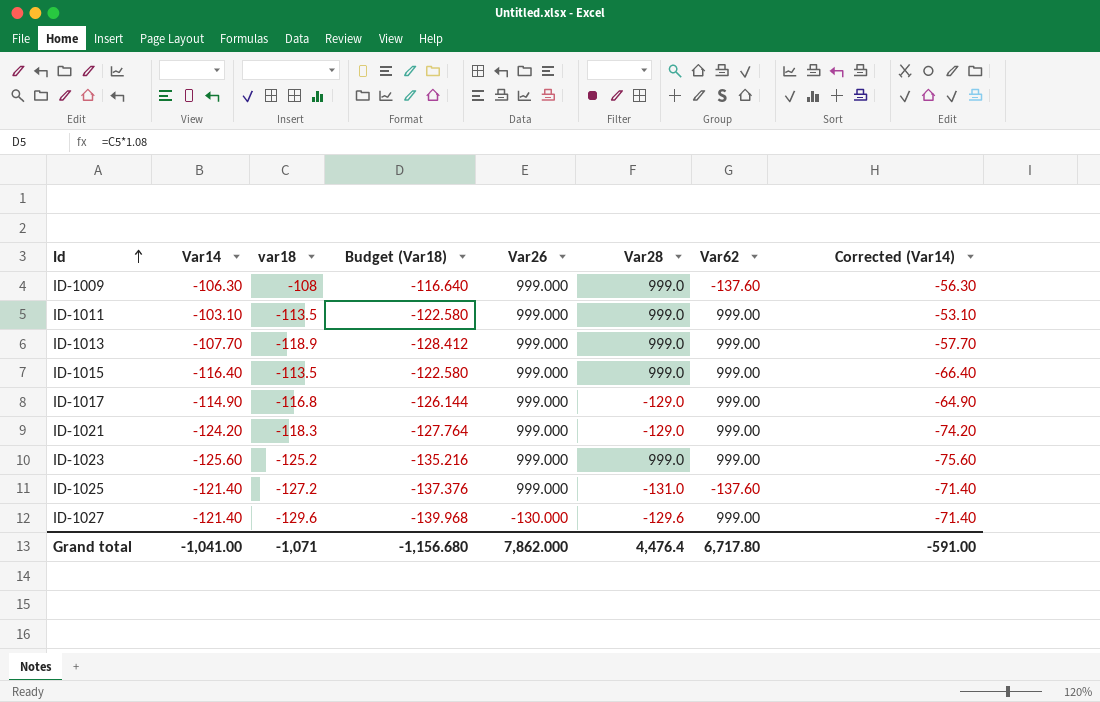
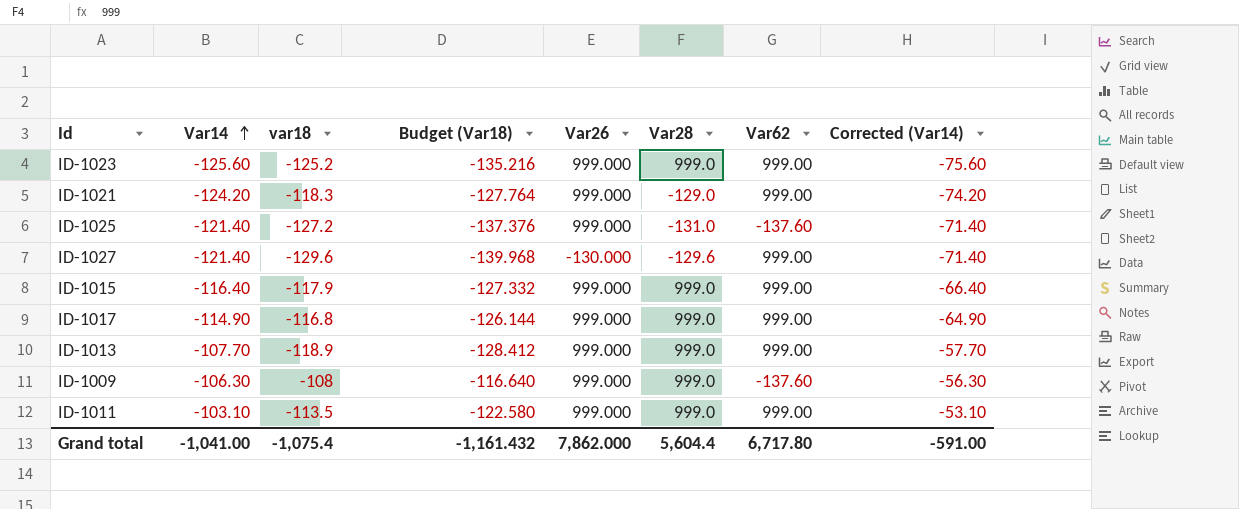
row order: Id ascending -> Var14 ascending
ID-1015 | var18: -113.5 -> -117.9
ID-1015 | Budget (Var18): -122.580 -> -127.332
ID-1017 | Var28: -129.0 -> 999.0
Grand total | var18: -1,071 -> -1,075.4
Grand total | Budget (Var18): -1,156.680 -> -1,161.432
Grand total | Var28: 4,476.4 -> 5,604.4

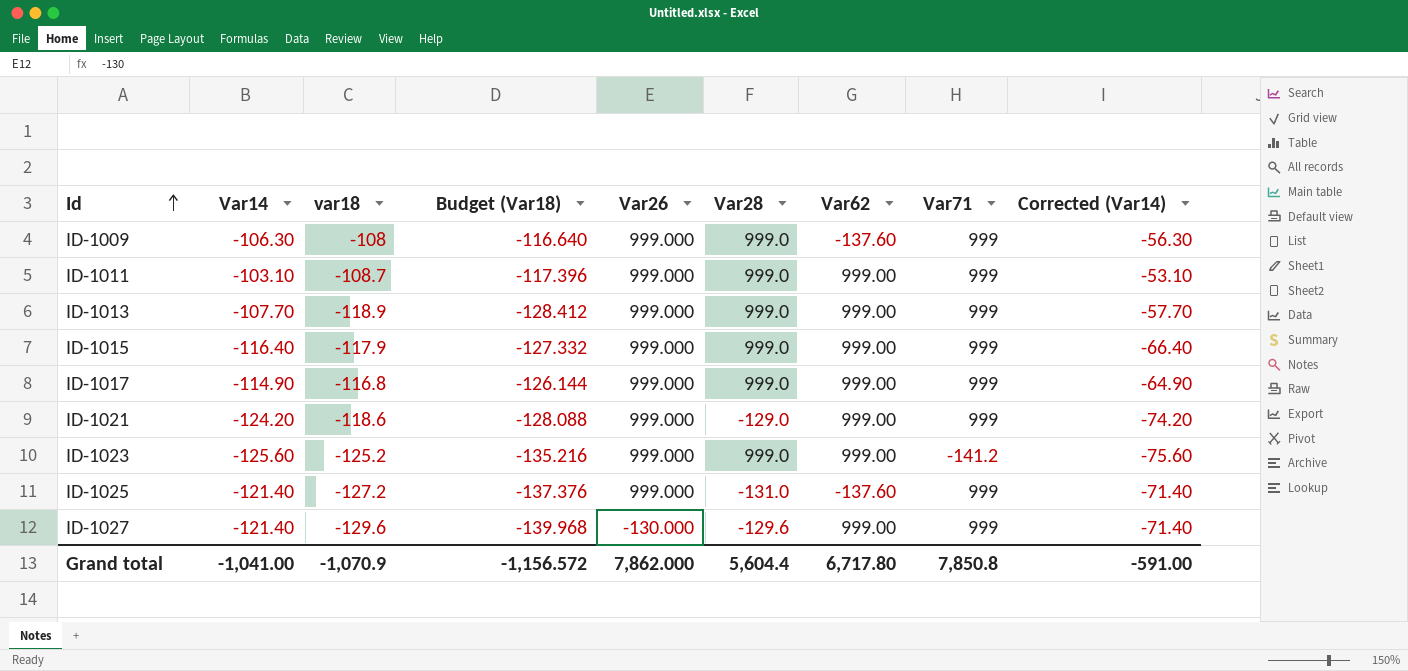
row order: Var14 ascending -> Id ascending
column Var71 | position: none -> 8
ID-1011 | var18: -113.5 -> -108.7
ID-1011 | Budget (Var18): -122.580 -> -117.396
ID-1021 | var18: -118.3 -> -118.6
ID-1021 | Budget (Var18): -127.764 -> -128.088
Grand total | var18: -1,075.4 -> -1,070.9
Grand total | Budget (Var18): -1,161.432 -> -1,156.572

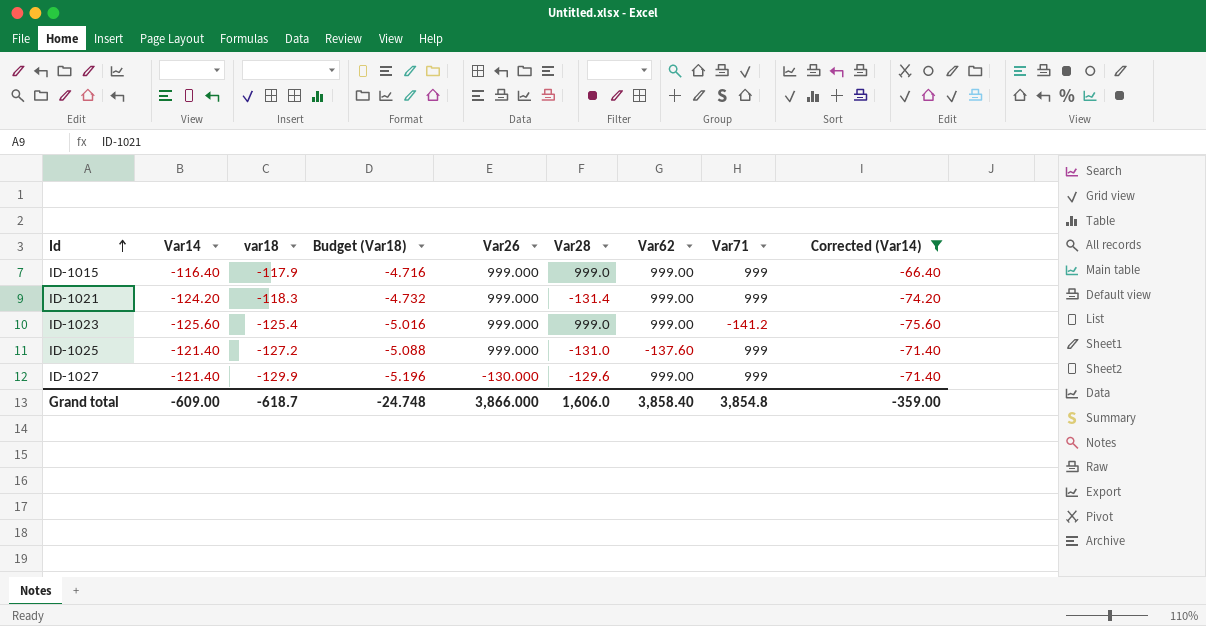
filter: none -> Corrected (Var14) <= -66.40
column Budget (Var18) | formula: [var18] * 1.08 -> [var18] * 0.04
ID-1021 | var18: -118.6 -> -118.3
ID-1021 | Var28: -129.0 -> -131.4
ID-1023 | var18: -125.2 -> -125.4
ID-1027 | var18: -129.6 -> -129.9
Grand total | Var14: -1,041.00 -> -609.00
Grand total | var18: -1,070.9 -> -618.7
Grand total | Budget (Var18): -1,156.572 -> -24.748
Grand total | Var26: 7,862.000 -> 3,866.000
Grand total | Var28: 5,604.4 -> 1,606.0
Grand total | Var62: 6,717.80 -> 3,858.40
Grand total | Var71: 7,850.8 -> 3,854.8
Grand total | Corrected (Var14): -591.00 -> -359.00

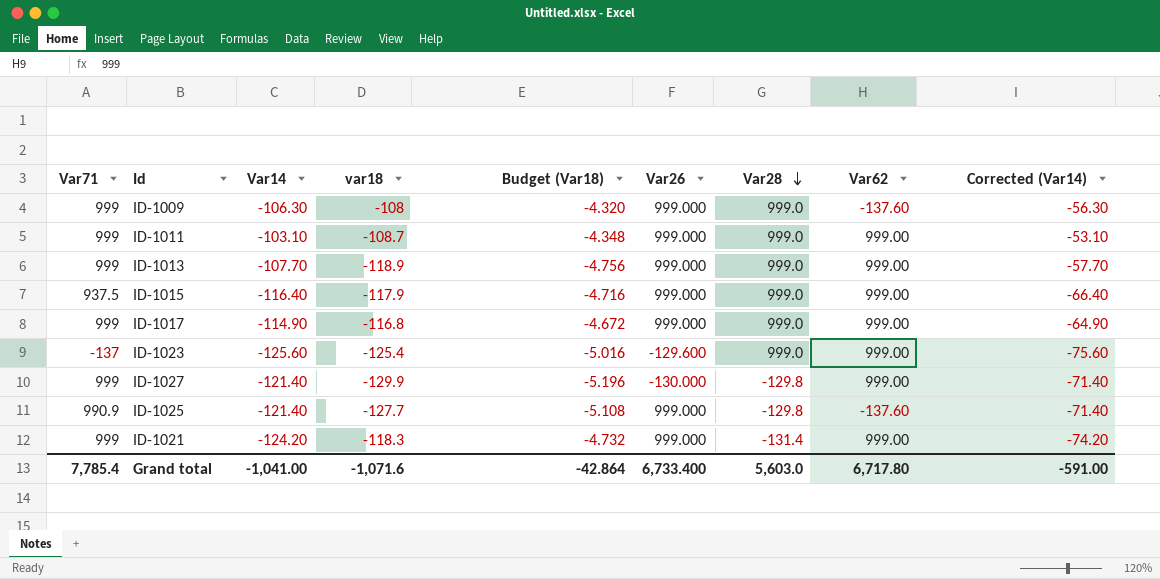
filter: Corrected (Var14) <= -66.40 -> none
row order: Id ascending -> Var28 descending
column Var71 | position: 8 -> 1
ID-1015 | Var71: 999 -> 937.5
ID-1023 | Var71: -141.2 -> -137
ID-1023 | Var26: 999.000 -> -129.600
ID-1027 | Var28: -129.6 -> -129.8
ID-1025 | Var71: 999 -> 990.9
ID-1025 | var18: -127.2 -> -127.7
ID-1025 | Budget (Var18): -5.088 -> -5.108
ID-1025 | Var28: -131.0 -> -129.8
Grand total | Var71: 3,854.8 -> 7,785.4
Grand total | Var14: -609.00 -> -1,041.00
Grand total | var18: -618.7 -> -1,071.6
Grand total | Budget (Var18): -24.748 -> -42.864
Grand total | Var26: 3,866.000 -> 6,733.400
Grand total | Var28: 1,606.0 -> 5,603.0
Grand total | Var62: 3,858.40 -> 6,717.80
Grand total | Corrected (Var14): -359.00 -> -591.00

